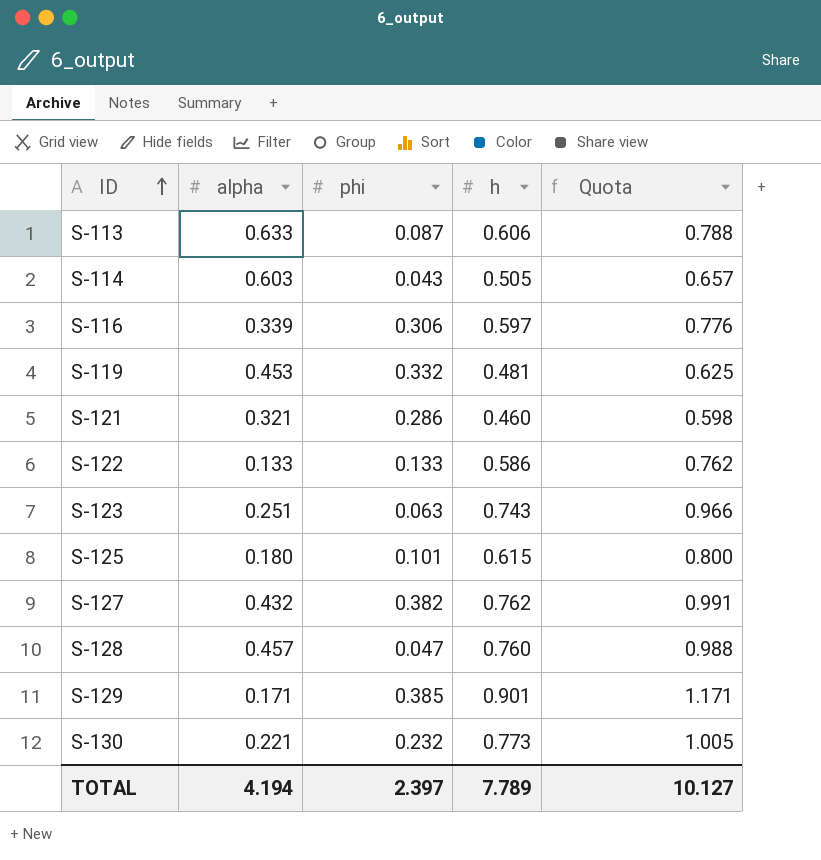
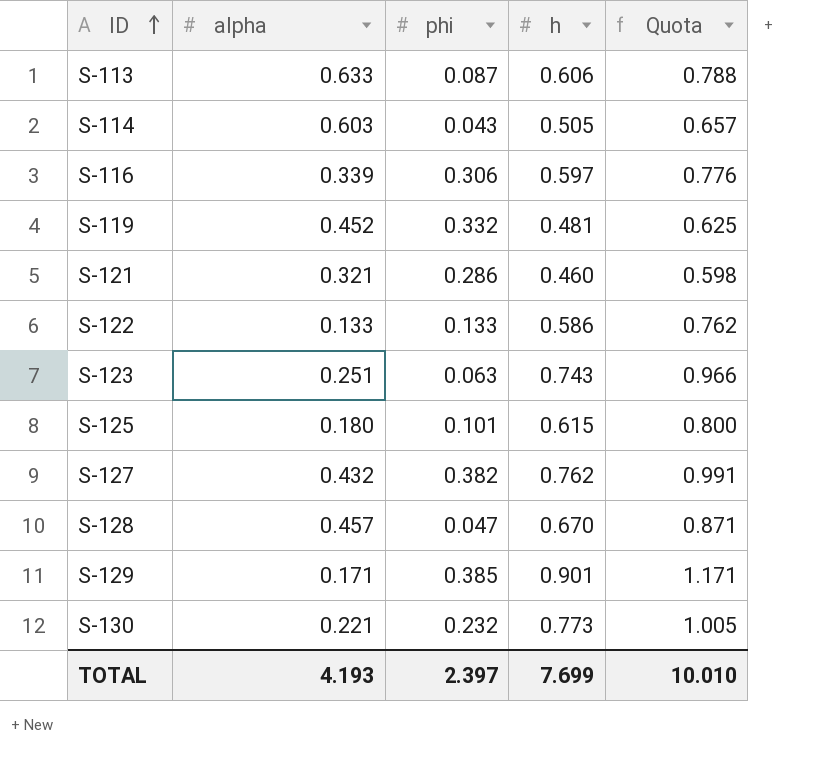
S-119 | alpha: 0.453 -> 0.452
S-128 | h: 0.760 -> 0.670
S-128 | Quota: 0.988 -> 0.871
TOTAL | alpha: 4.194 -> 4.193
TOTAL | h: 7.789 -> 7.699
TOTAL | Quota: 10.127 -> 10.010

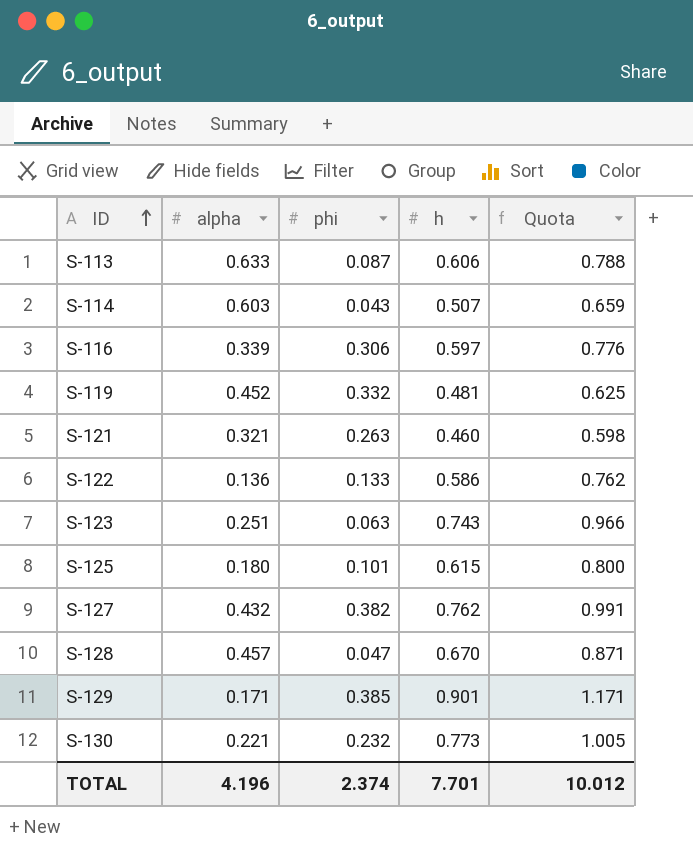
S-114 | h: 0.505 -> 0.507
S-114 | Quota: 0.657 -> 0.659
S-121 | phi: 0.286 -> 0.263
S-122 | alpha: 0.133 -> 0.136
TOTAL | alpha: 4.193 -> 4.196
TOTAL | phi: 2.397 -> 2.374
TOTAL | h: 7.699 -> 7.701
TOTAL | Quota: 10.010 -> 10.012

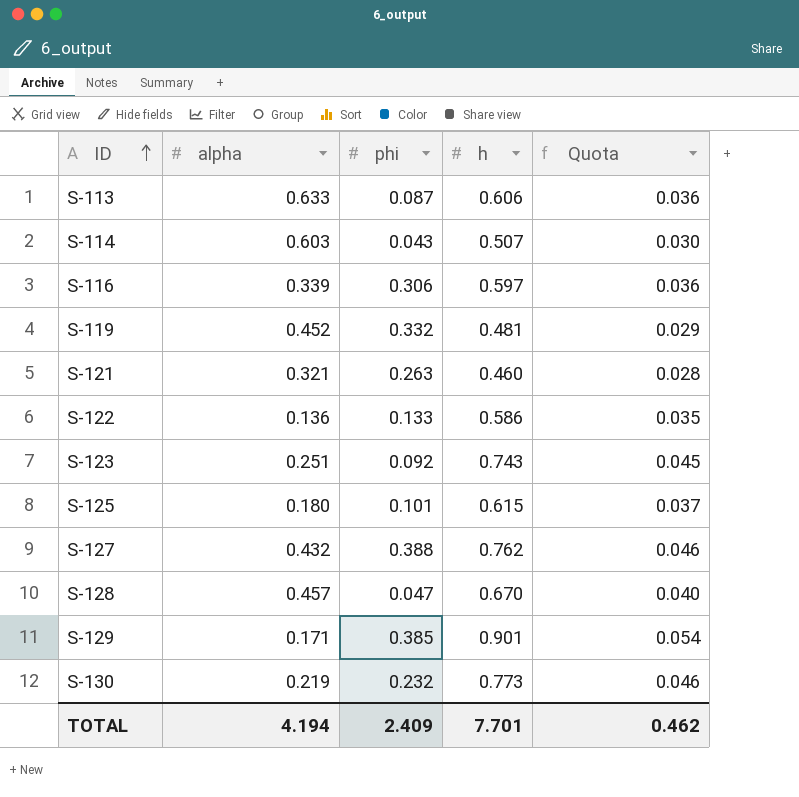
column Quota | formula: [h] * 1.3 -> [h] * 0.06
S-123 | phi: 0.063 -> 0.092
S-127 | phi: 0.382 -> 0.388
S-130 | alpha: 0.221 -> 0.219
TOTAL | alpha: 4.196 -> 4.194
TOTAL | phi: 2.374 -> 2.409
TOTAL | Quota: 10.012 -> 0.462

